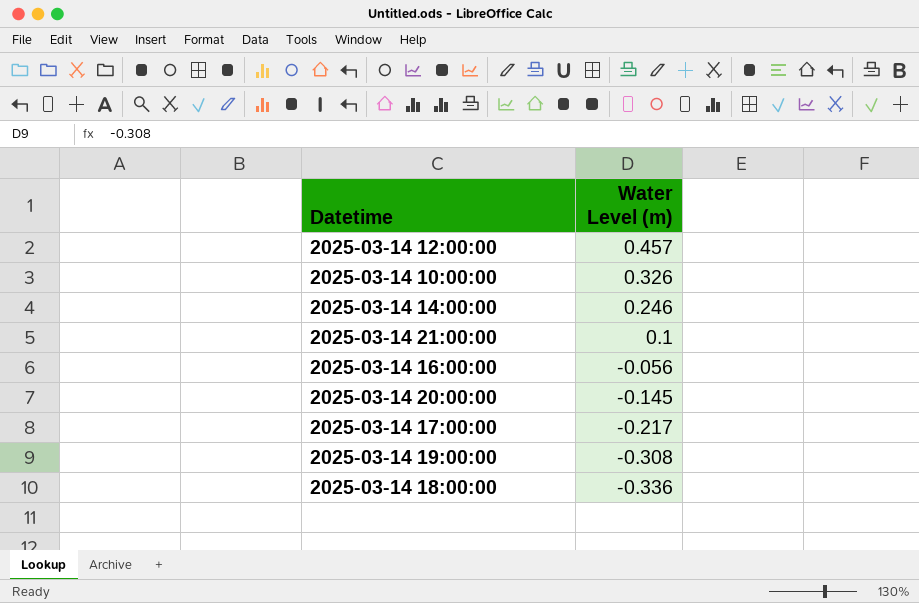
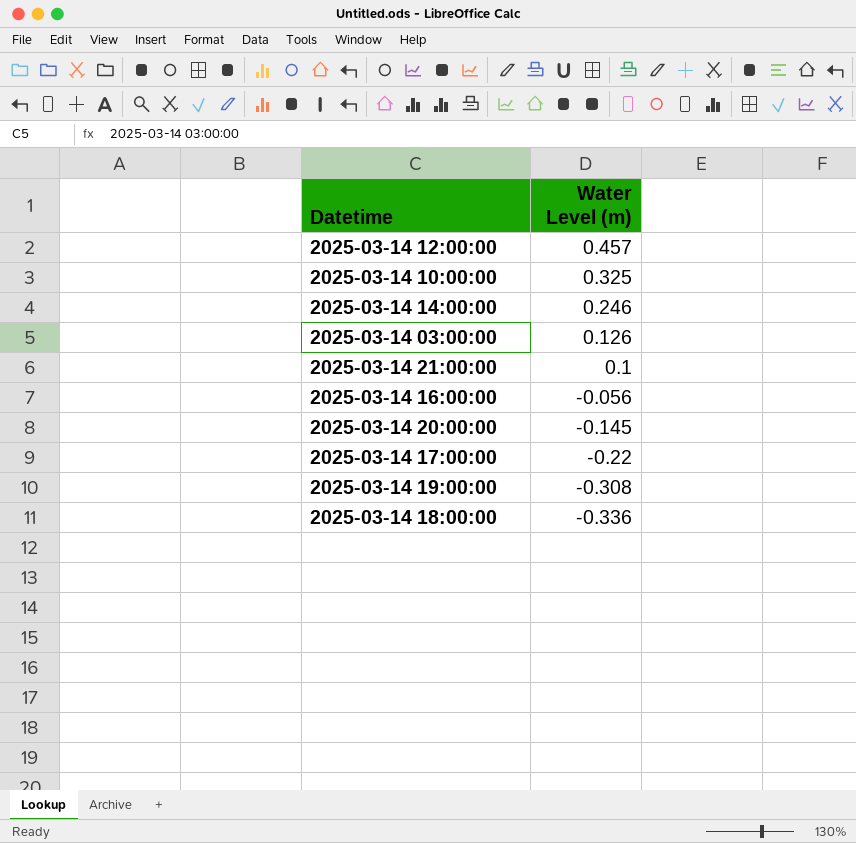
2025-03-14 10:00:00 | Water Level (m): 0.326 -> 0.325
row 2025-03-14 03:00:00: none -> 0.126
2025-03-14 17:00:00 | Water Level (m): -0.217 -> -0.22

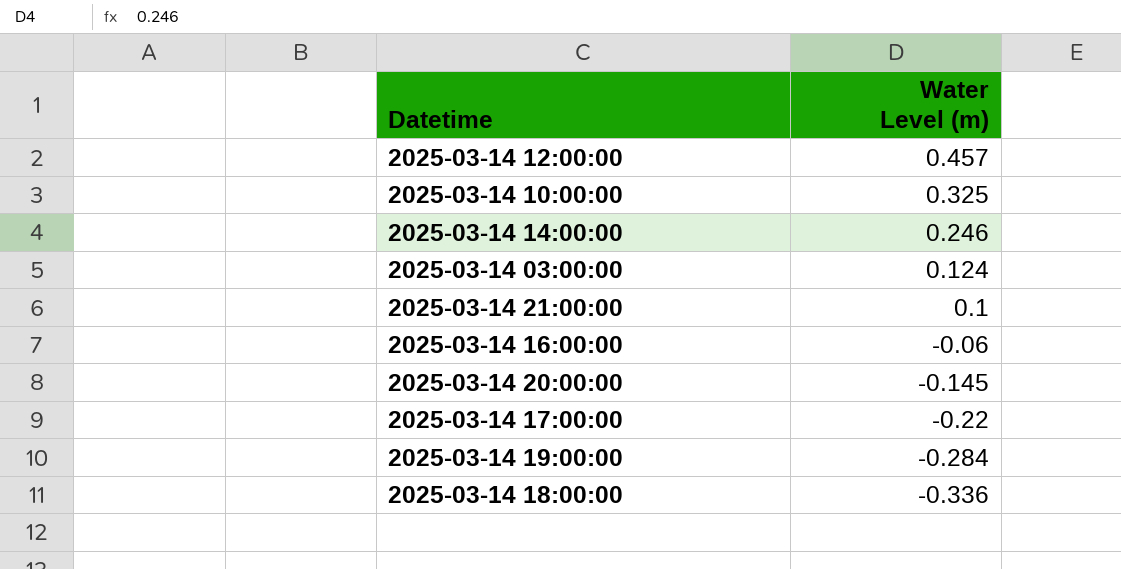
2025-03-14 03:00:00 | Water Level (m): 0.126 -> 0.124
2025-03-14 16:00:00 | Water Level (m): -0.056 -> -0.06
2025-03-14 19:00:00 | Water Level (m): -0.308 -> -0.284

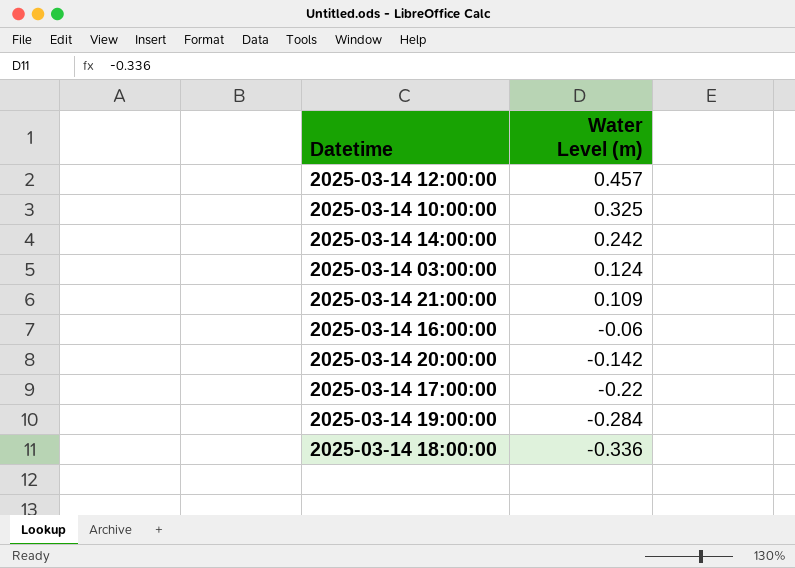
2025-03-14 14:00:00 | Water Level (m): 0.246 -> 0.242
2025-03-14 21:00:00 | Water Level (m): 0.1 -> 0.109
2025-03-14 20:00:00 | Water Level (m): -0.145 -> -0.142

